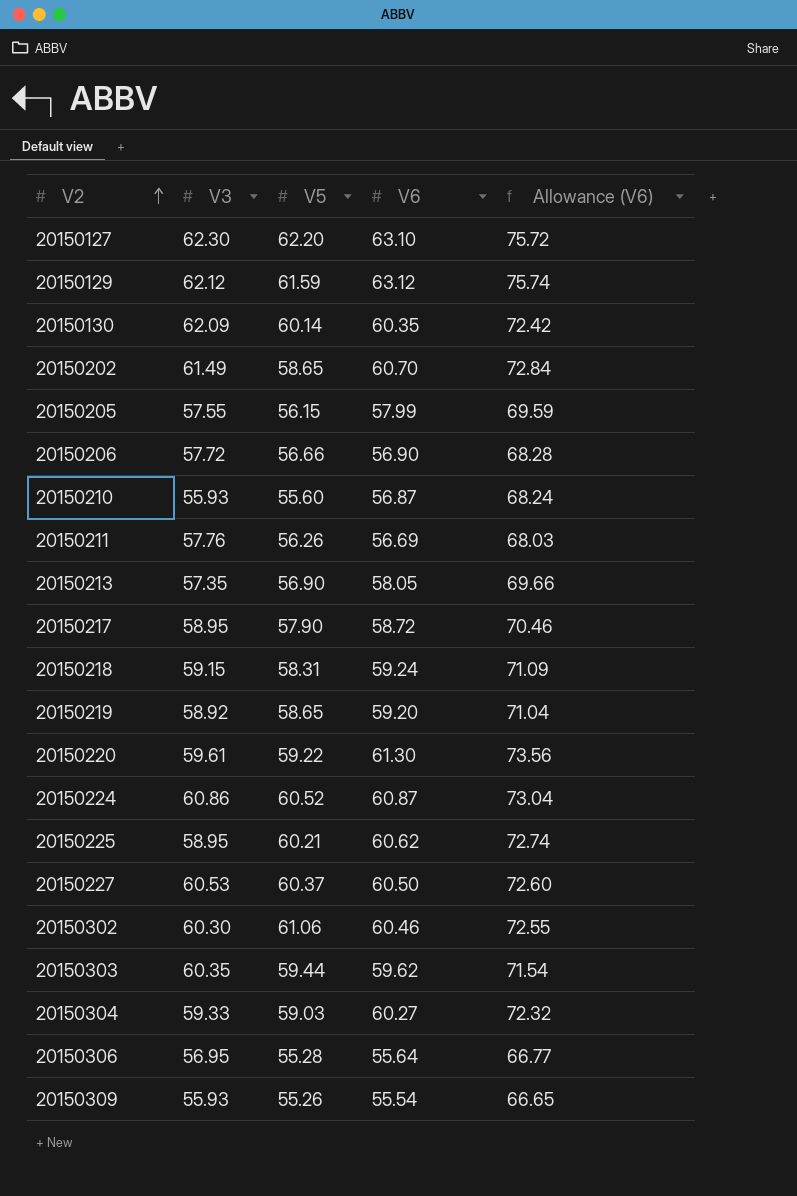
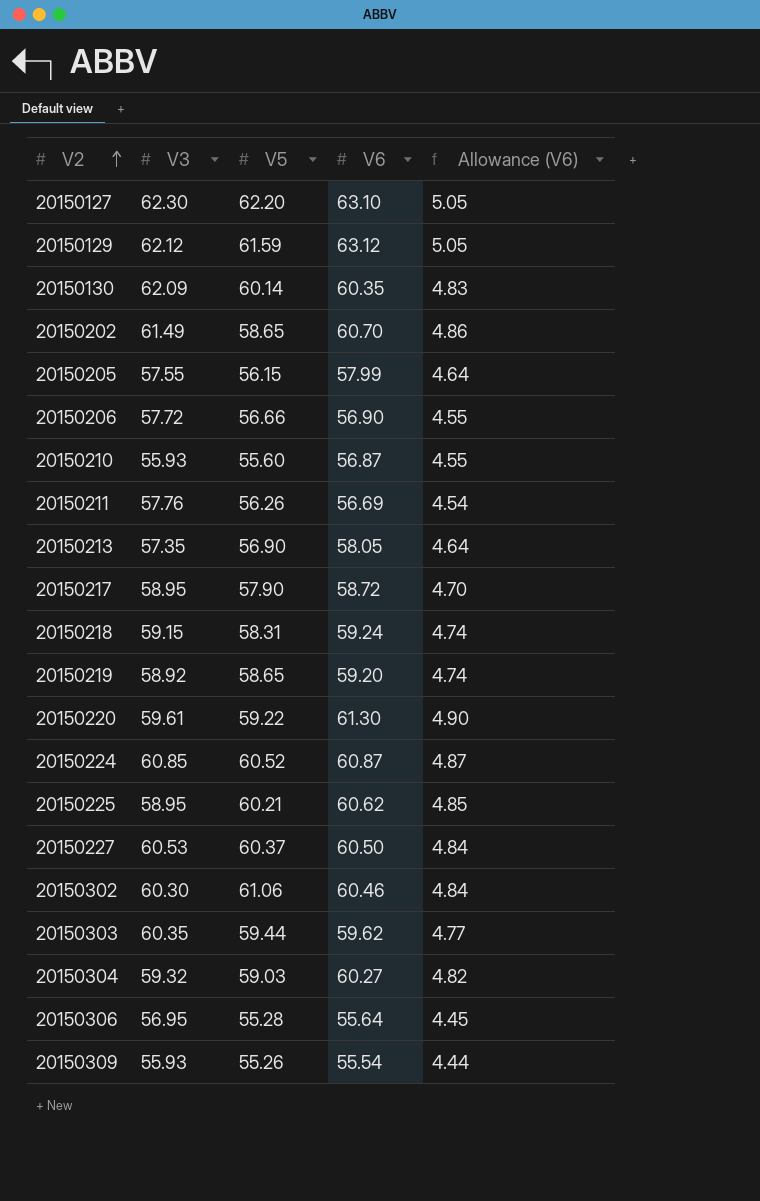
column Allowance (V6) | formula: [V6] * 1.2 -> [V6] * 0.08
20150224 | V3: 60.86 -> 60.85
20150304 | V3: 59.33 -> 59.32

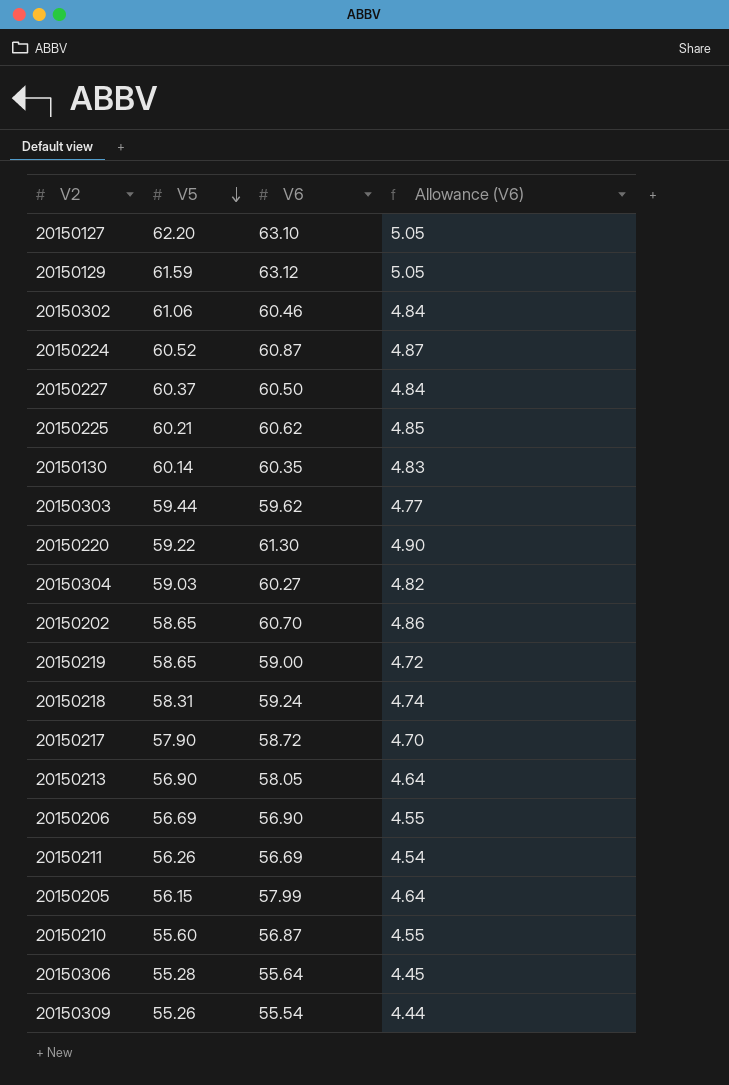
row order: V2 ascending -> V5 descending
column V3 | position: 2 -> none
20150219 | V6: 59.20 -> 59.00
20150219 | Allowance (V6): 4.74 -> 4.72
20150206 | V5: 56.66 -> 56.69

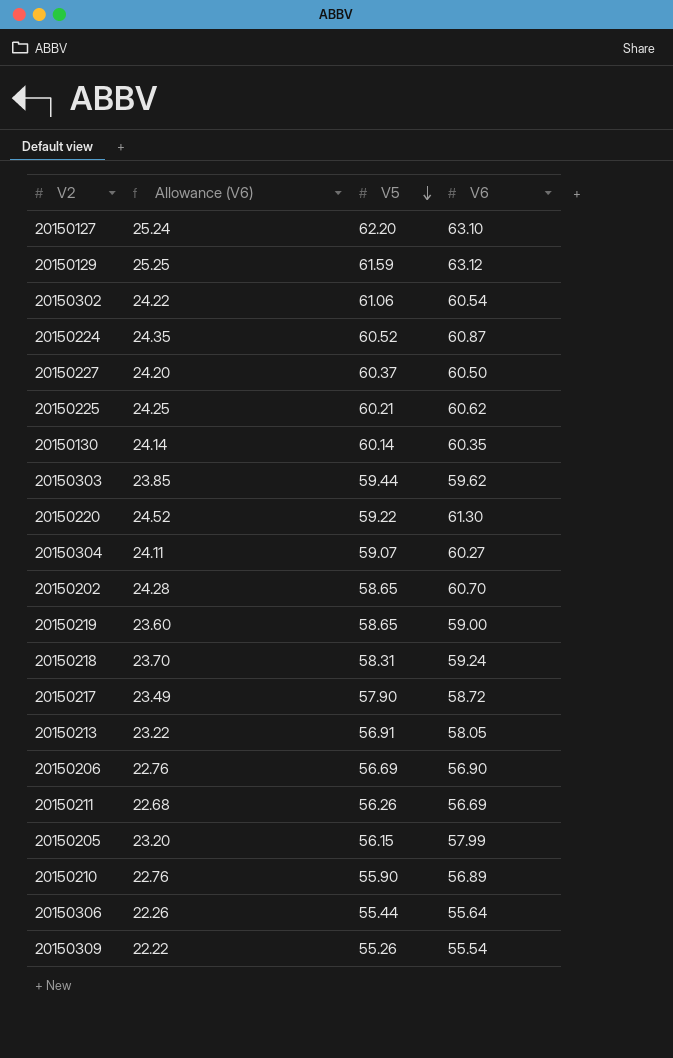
column Allowance (V6) | formula: [V6] * 0.08 -> [V6] * 0.4
column Allowance (V6) | position: 4 -> 2
20150302 | V6: 60.46 -> 60.54
20150304 | V5: 59.03 -> 59.07
20150213 | V5: 56.90 -> 56.91
20150210 | V5: 55.60 -> 55.90
20150210 | V6: 56.87 -> 56.89
20150306 | V5: 55.28 -> 55.44

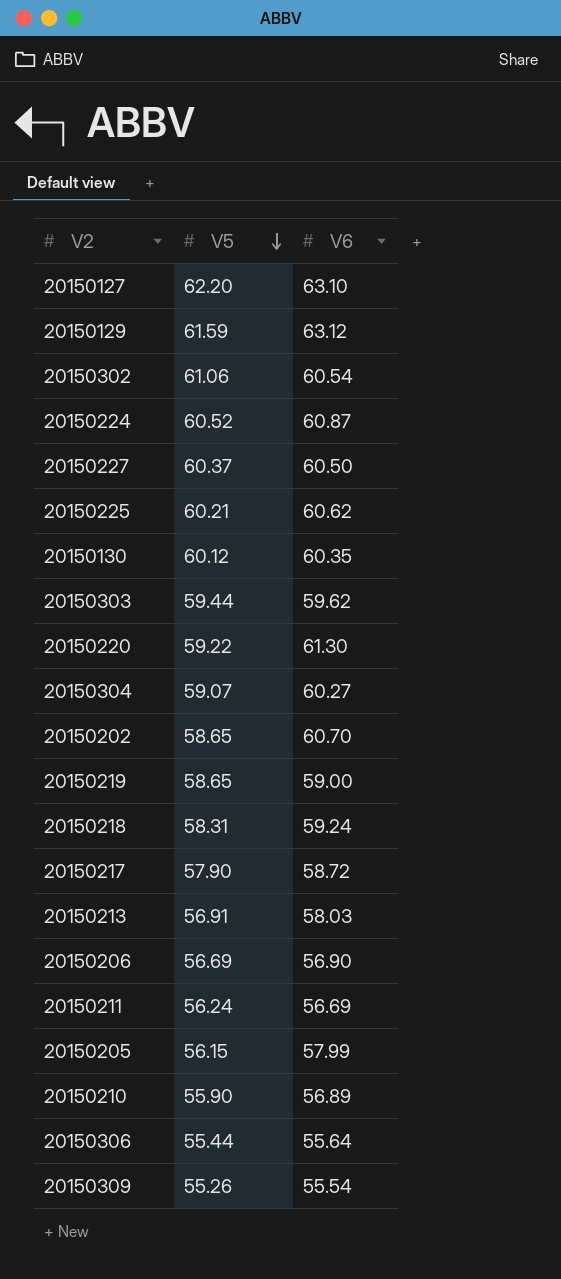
column Allowance (V6) | formula: [V6] * 0.4 -> none
20150130 | V5: 60.14 -> 60.12
20150213 | V6: 58.05 -> 58.03
20150211 | V5: 56.26 -> 56.24

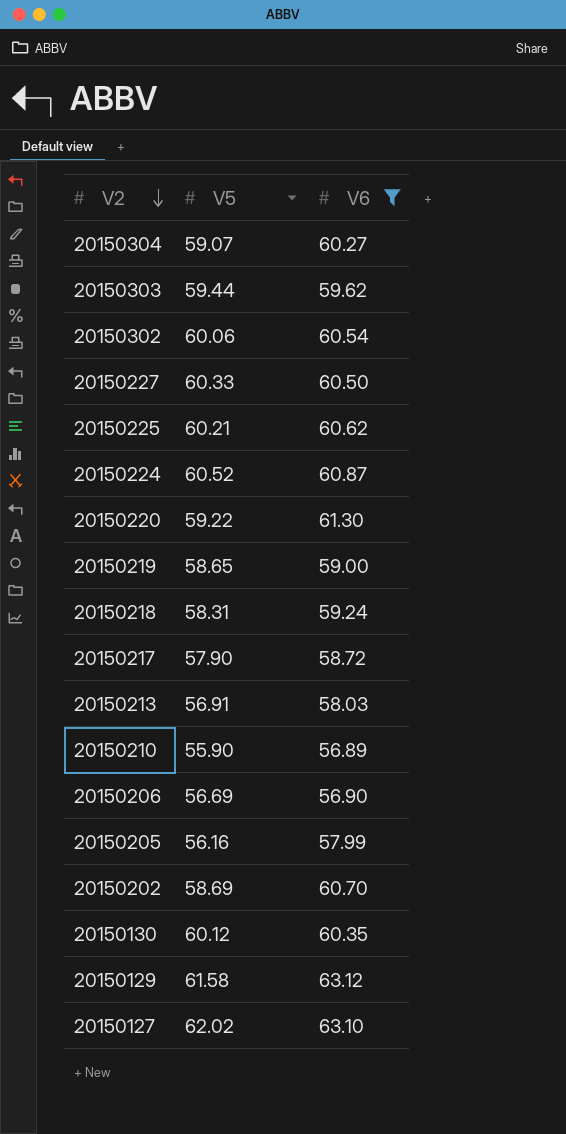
filter: none -> V6 >= 56.89
row order: V5 descending -> V2 descending
20150302 | V5: 61.06 -> 60.06
20150227 | V5: 60.37 -> 60.33
20150205 | V5: 56.15 -> 56.16
20150202 | V5: 58.65 -> 58.69
20150129 | V5: 61.59 -> 61.58
20150127 | V5: 62.20 -> 62.02

